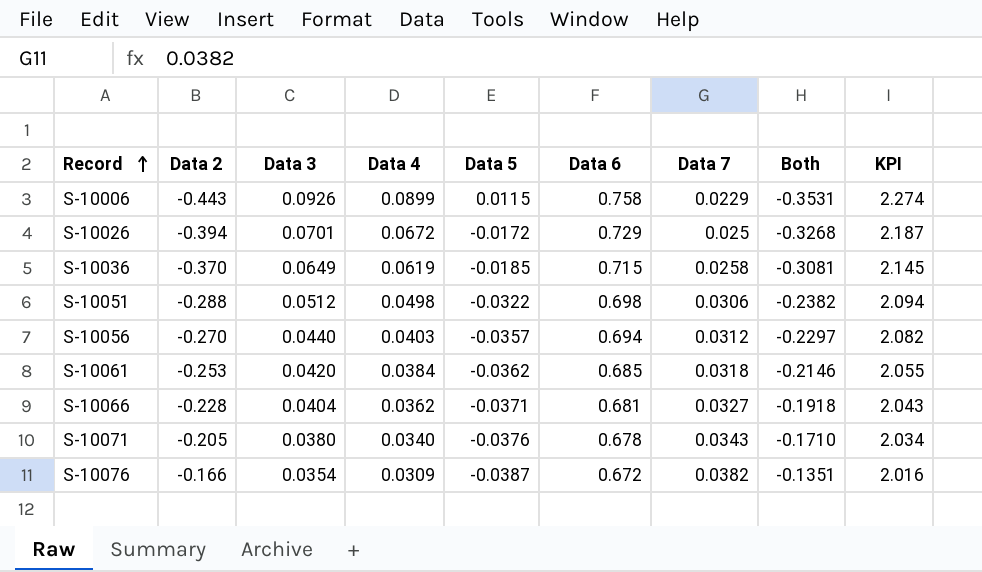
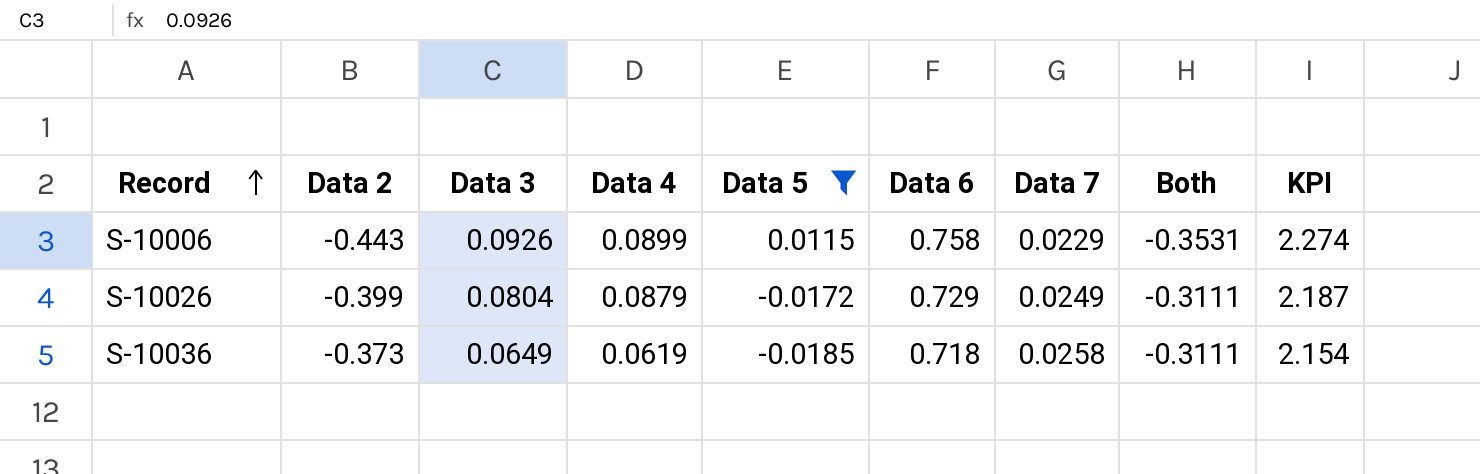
filter: none -> Data 5 >= -0.0185
S-10026 | Data 2: -0.394 -> -0.399
S-10026 | Data 3: 0.0701 -> 0.0804
S-10026 | Data 4: 0.0672 -> 0.0879
S-10026 | Data 7: 0.025 -> 0.0249
S-10026 | Both: -0.3268 -> -0.3111
S-10036 | Data 2: -0.370 -> -0.373
S-10036 | Data 6: 0.715 -> 0.718
S-10036 | Both: -0.3081 -> -0.3111
S-10036 | KPI: 2.145 -> 2.154

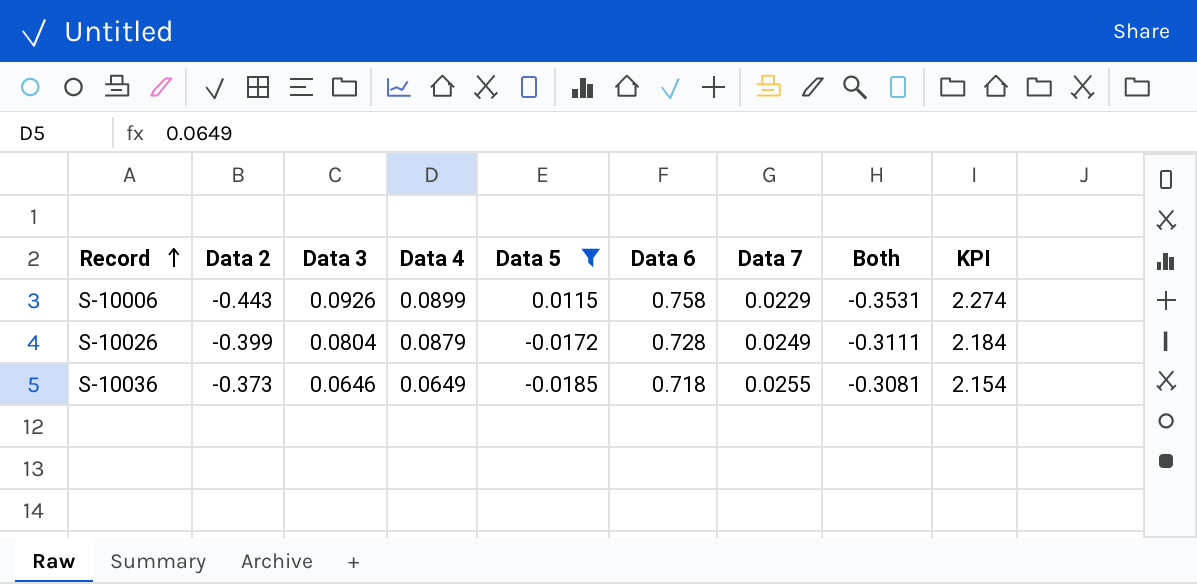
S-10026 | Data 6: 0.729 -> 0.728
S-10026 | KPI: 2.187 -> 2.184
S-10036 | Data 3: 0.0649 -> 0.0646
S-10036 | Data 4: 0.0619 -> 0.0649
S-10036 | Data 7: 0.0258 -> 0.0255
S-10036 | Both: -0.3111 -> -0.3081

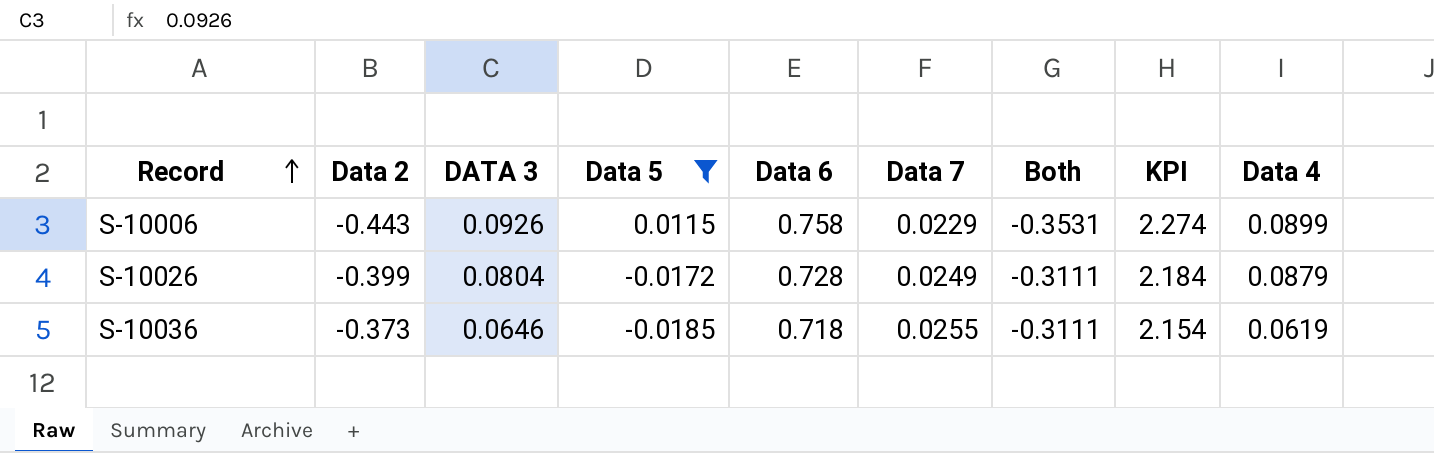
column name: Data 3 -> DATA 3
column Data 4 | position: 4 -> 9
S-10036 | Both: -0.3081 -> -0.3111
S-10036 | Data 4: 0.0649 -> 0.0619

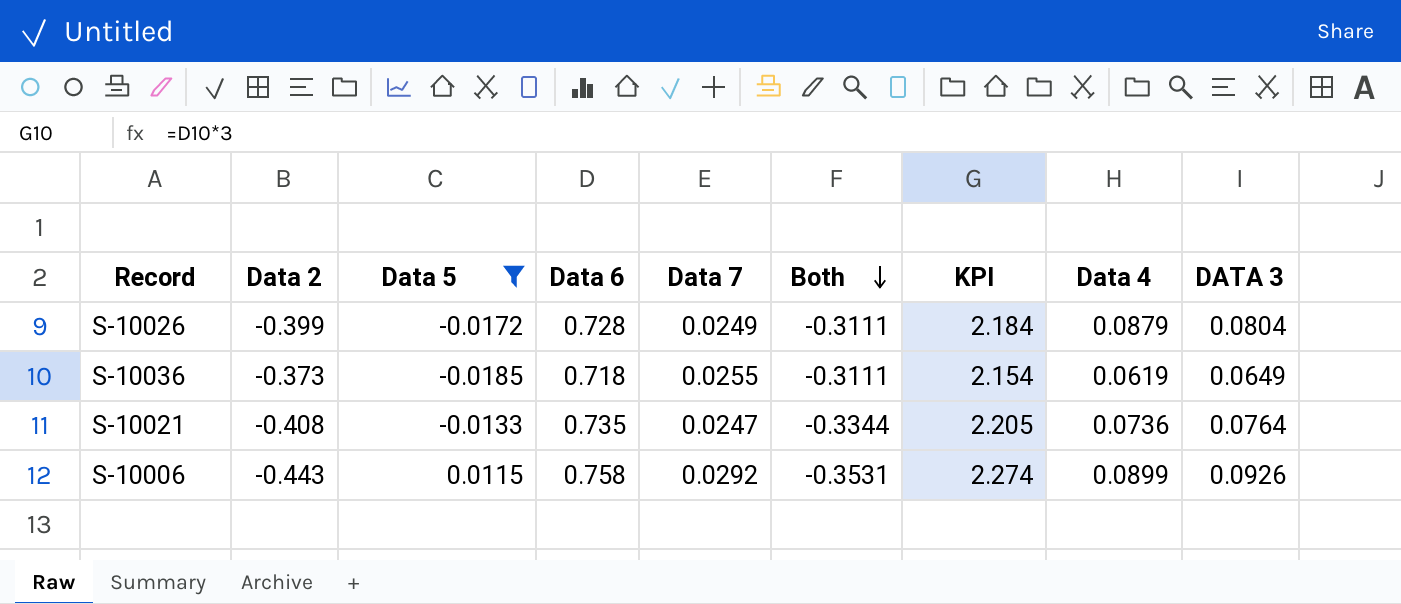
row order: Record ascending -> Both descending
column DATA 3 | position: 3 -> 9
S-10036 | DATA 3: 0.0646 -> 0.0649
row S-10021: none -> -0.408 | -0.0133 | 0.735 | 0.0247 | -0.3344 | 2.205 | 0.0736 | 0.0764
S-10006 | Data 7: 0.0229 -> 0.0292

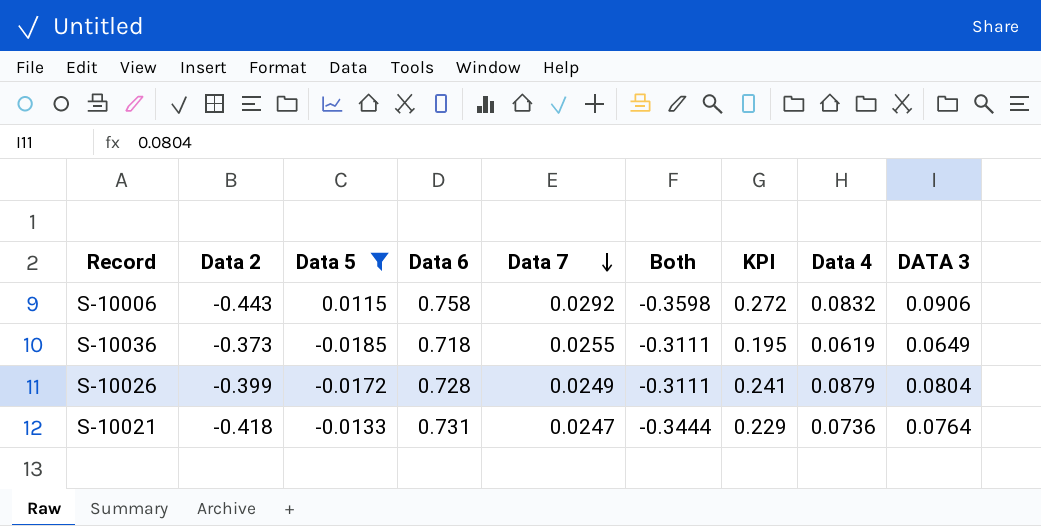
row order: Both descending -> Data 7 descending
column KPI | formula: [Data 6] * 3 -> [DATA 3] * 3
S-10006 | Both: -0.3531 -> -0.3598
S-10006 | Data 4: 0.0899 -> 0.0832
S-10006 | DATA 3: 0.0926 -> 0.0906
S-10021 | Data 2: -0.408 -> -0.418
S-10021 | Data 6: 0.735 -> 0.731
S-10021 | Both: -0.3344 -> -0.3444

